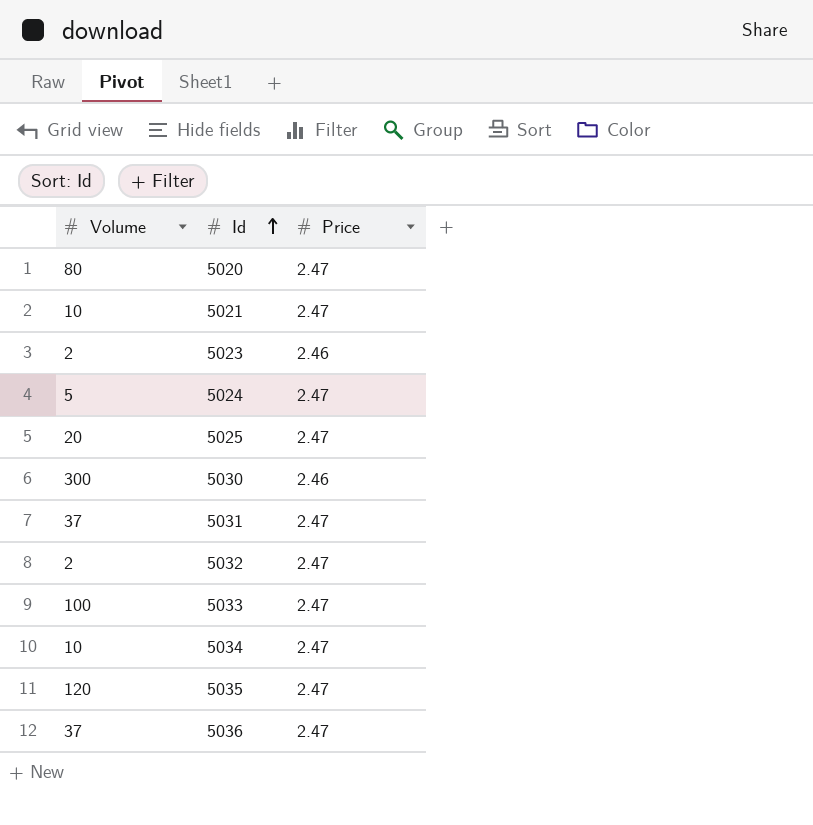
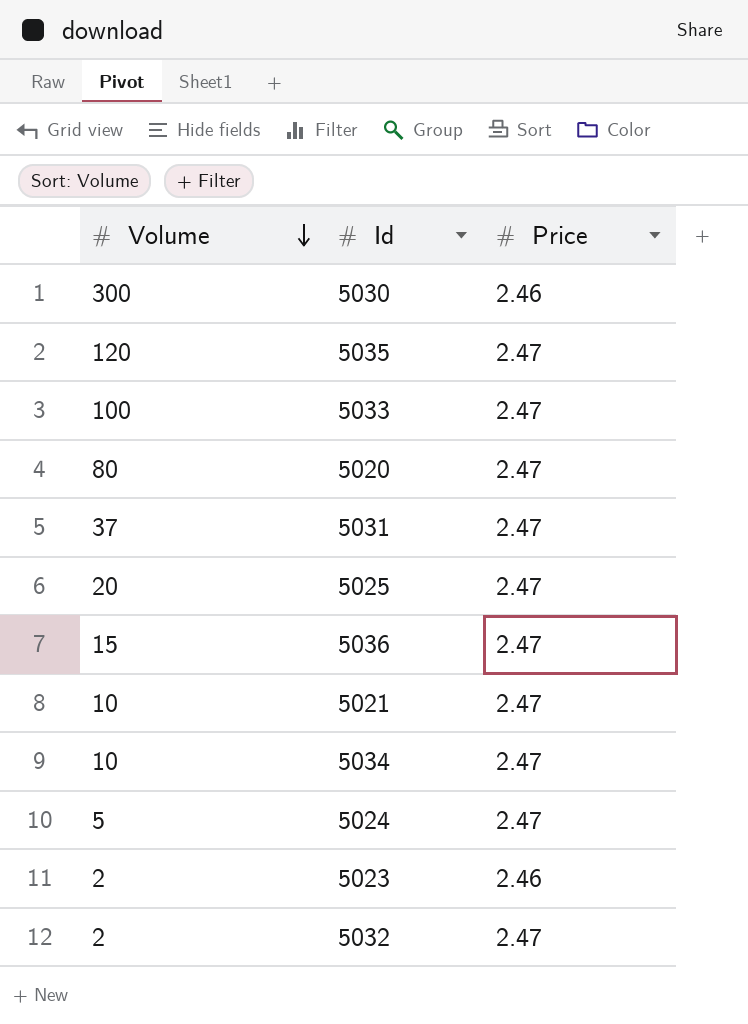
row order: Id ascending -> Volume descending
5036 | Volume: 37 -> 15

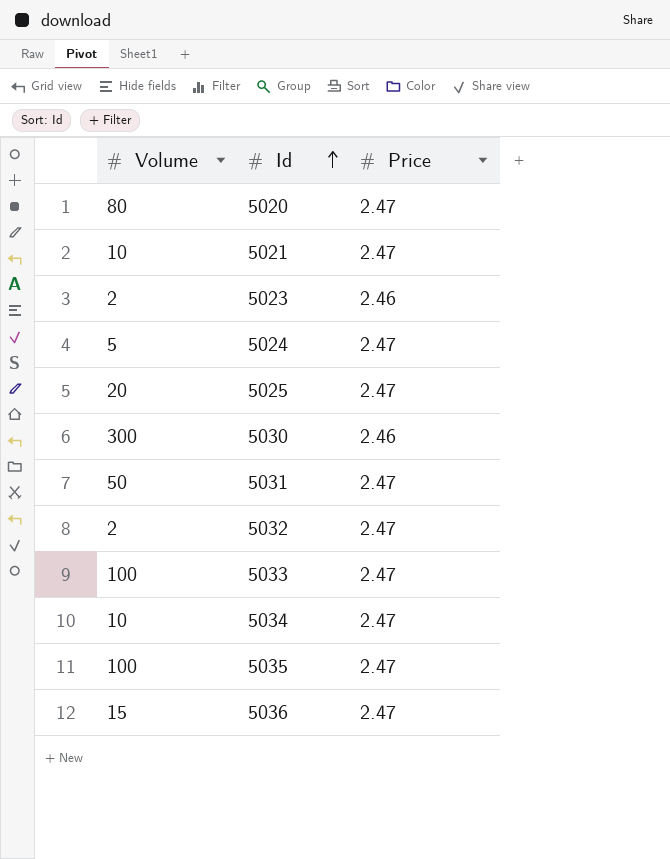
row order: Volume descending -> Id ascending
5031 | Volume: 37 -> 50
5035 | Volume: 120 -> 100

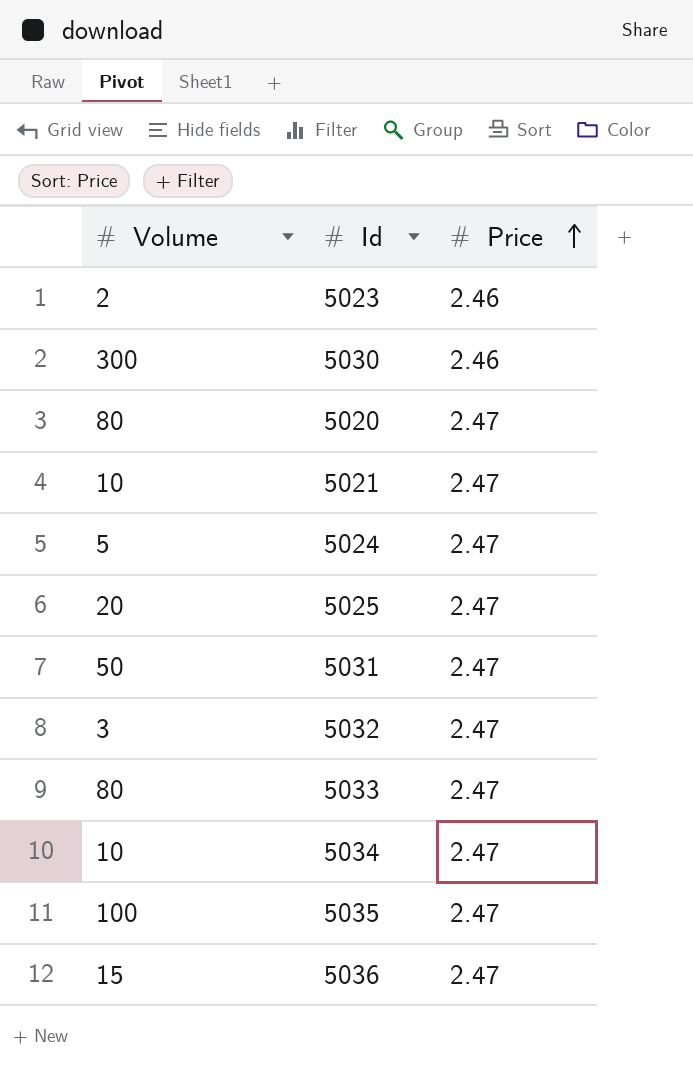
row order: Id ascending -> Price ascending
5032 | Volume: 2 -> 3
5033 | Volume: 100 -> 80

